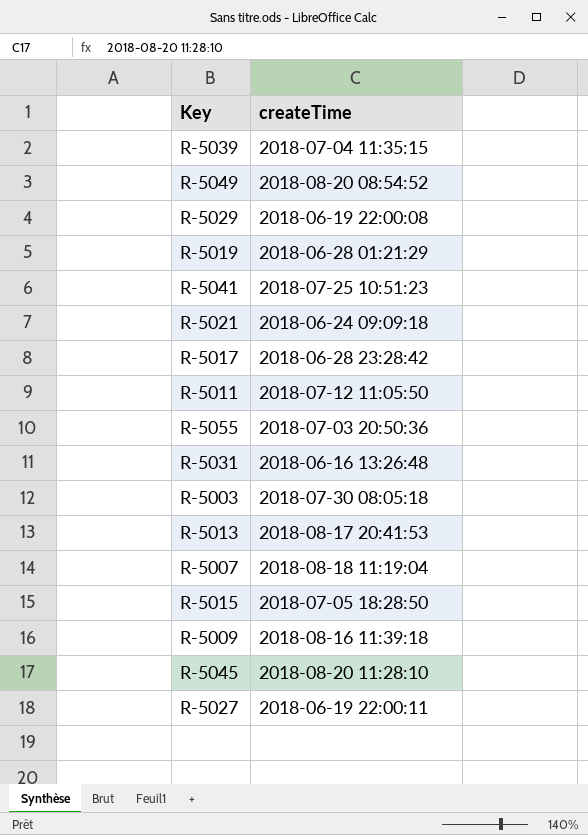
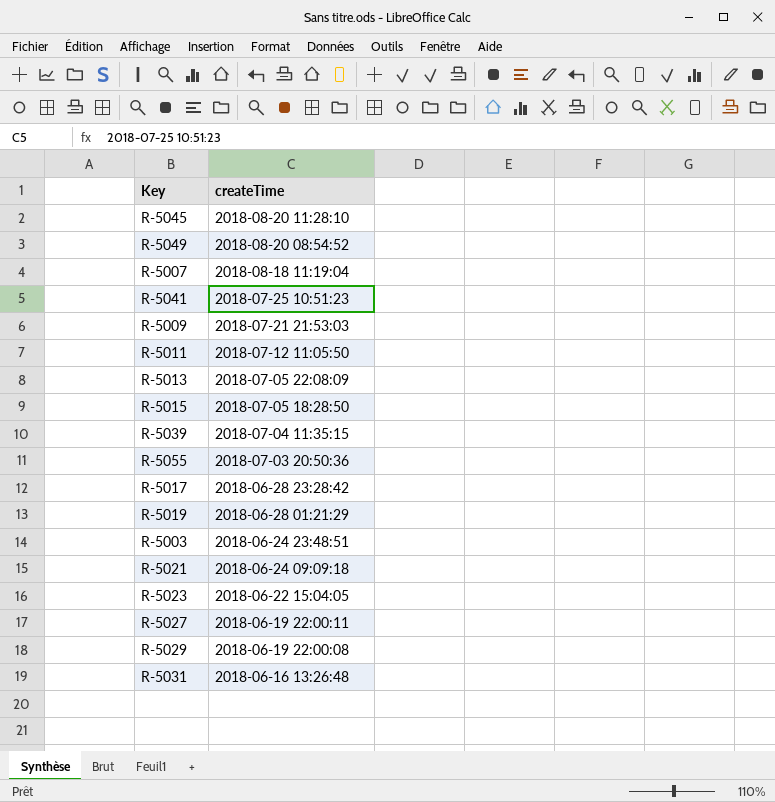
row order: none -> createTime descending
R-5009 | createTime: 2018-08-16 11:39:18 -> 2018-07-21 21:53:03
R-5013 | createTime: 2018-08-17 20:41:53 -> 2018-07-05 22:08:09
R-5003 | createTime: 2018-07-30 08:05:18 -> 2018-06-24 23:48:51
row R-5023: none -> 2018-06-22 15:04:05

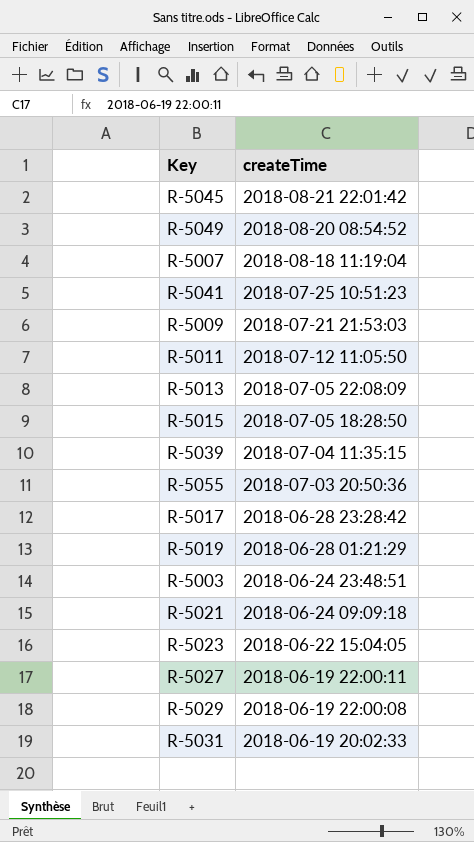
R-5045 | createTime: 2018-08-20 11:28:10 -> 2018-08-21 22:01:42
R-5031 | createTime: 2018-06-16 13:26:48 -> 2018-06-19 20:02:33

